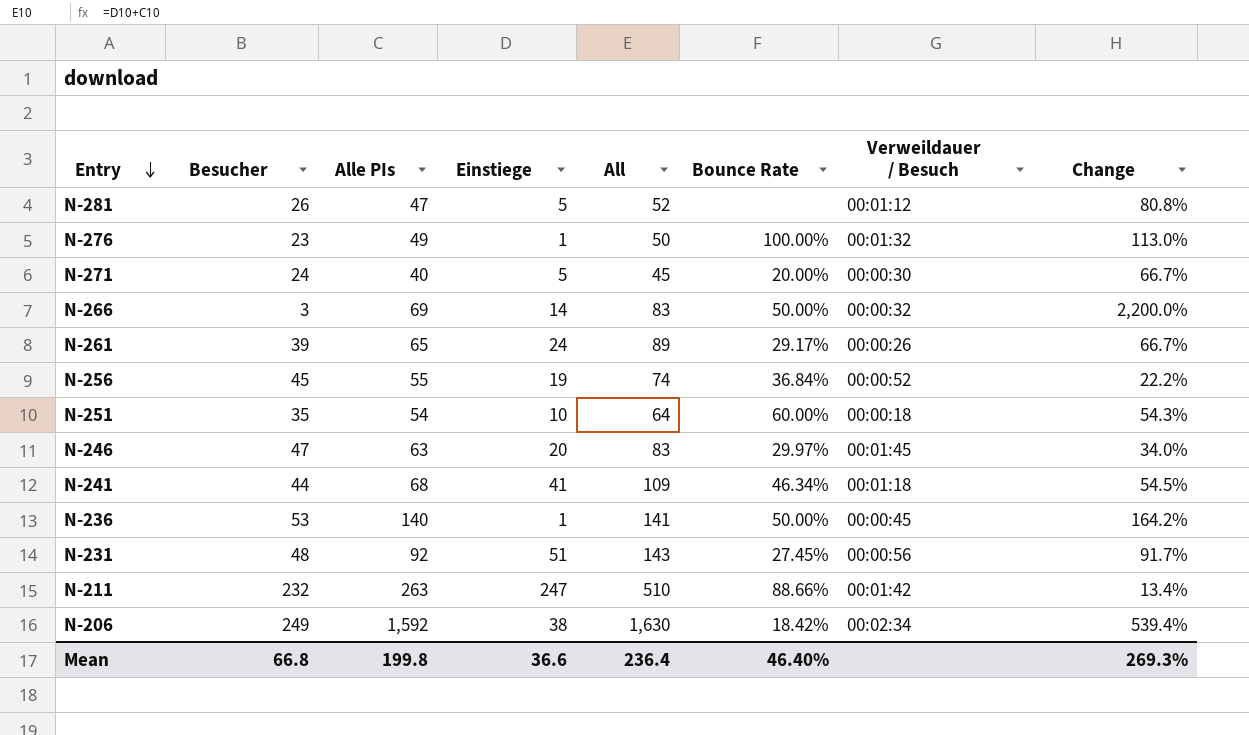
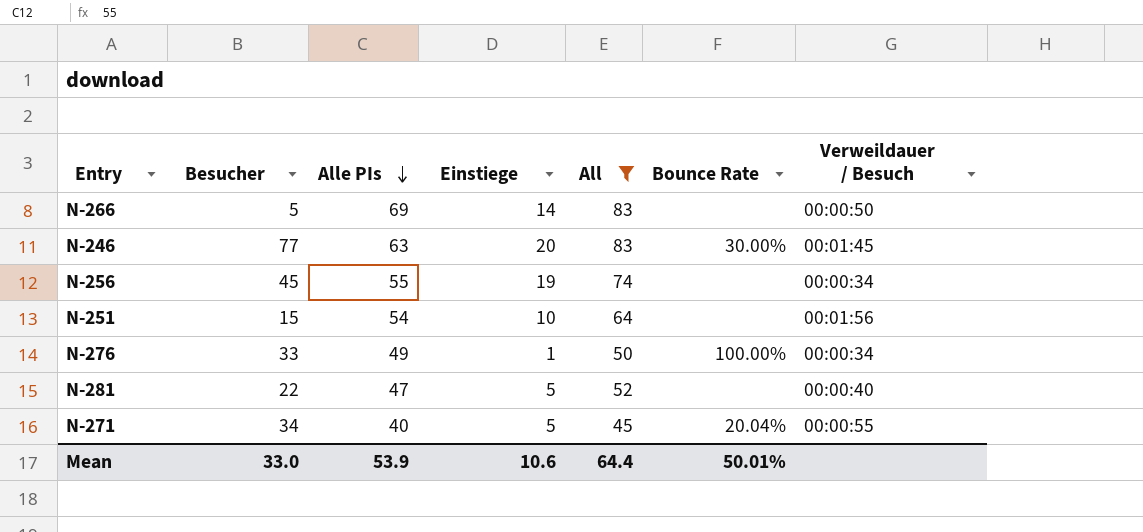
filter: none -> All <= 83
row order: Entry descending -> Alle PIs descending
column Change | formula: ([Alle PIs] - [Besucher]) / [Besucher] -> none
N-266 | Besucher: 3 -> 5
N-266 | Bounce Rate: 50.00% -> none
N-266 | Verweildauer / Besuch: 00:00:32 -> 00:00:50
N-246 | Besucher: 47 -> 77
N-246 | Bounce Rate: 29.97% -> 30.00%
N-256 | Bounce Rate: 36.84% -> none
N-256 | Verweildauer / Besuch: 00:00:52 -> 00:00:34
N-251 | Besucher: 35 -> 15
N-251 | Bounce Rate: 60.00% -> none
N-251 | Verweildauer / Besuch: 00:00:18 -> 00:01:56
N-276 | Besucher: 23 -> 33
N-276 | Verweildauer / Besuch: 00:01:32 -> 00:00:34
N-281 | Besucher: 26 -> 22
N-281 | Verweildauer / Besuch: 00:01:12 -> 00:00:40
N-271 | Besucher: 24 -> 34
N-271 | Bounce Rate: 20.00% -> 20.04%
N-271 | Verweildauer / Besuch: 00:00:30 -> 00:00:55
Mean | Besucher: 66.8 -> 33.0
Mean | Alle PIs: 199.8 -> 53.9
Mean | Einstiege: 36.6 -> 10.6
Mean | All: 236.4 -> 64.4
Mean | Bounce Rate: 46.40% -> 50.01%

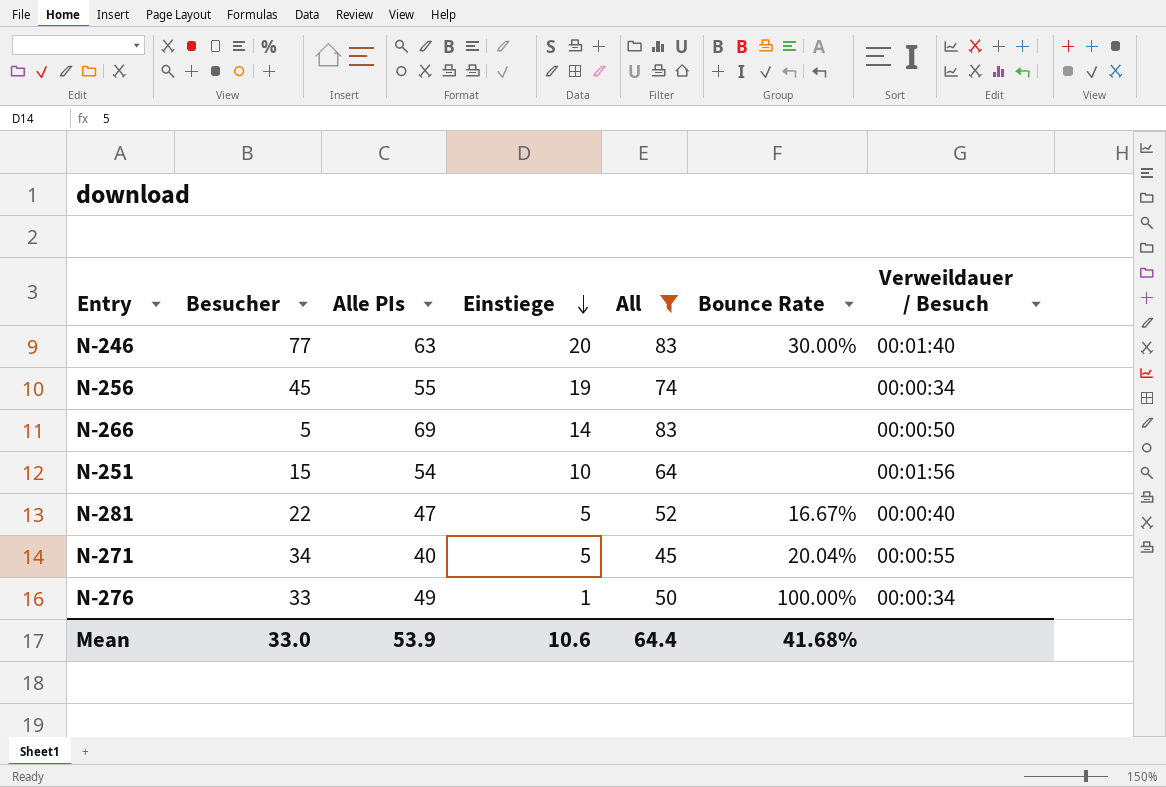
row order: Alle PIs descending -> Einstiege descending
N-246 | Verweildauer / Besuch: 00:01:45 -> 00:01:40
N-281 | Bounce Rate: none -> 16.67%
Mean | Bounce Rate: 50.01% -> 41.68%

